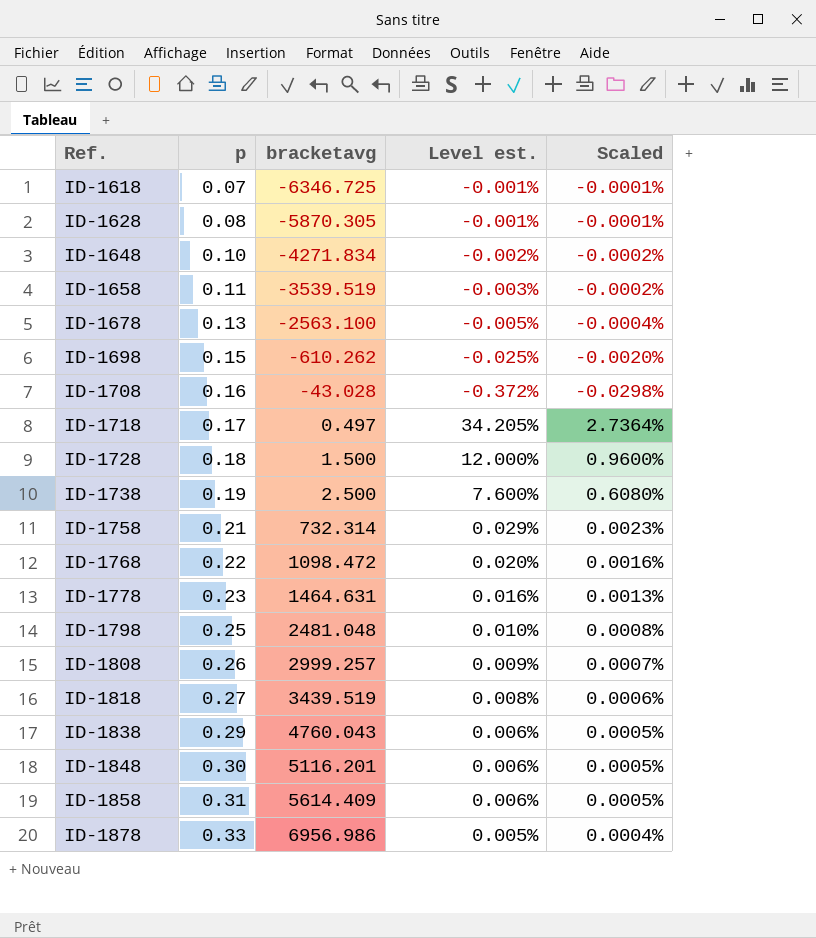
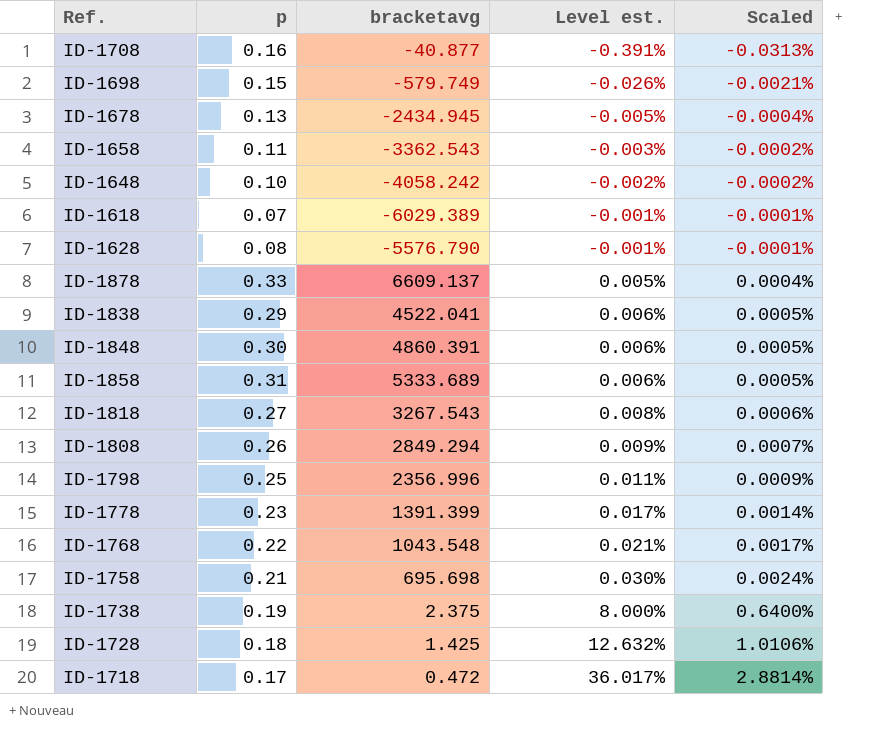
row order: Ref. ascending -> Level est. ascending
ID-1708 | bracketavg: -43.028 -> -40.877
ID-1708 | Level est.: -0.372% -> -0.391%
ID-1708 | Scaled: -0.0298% -> -0.0313%
ID-1698 | bracketavg: -610.262 -> -579.749
ID-1698 | Level est.: -0.025% -> -0.026%
ID-1698 | Scaled: -0.0020% -> -0.0021%
ID-1678 | bracketavg: -2563.100 -> -2434.945
ID-1658 | bracketavg: -3539.519 -> -3362.543
ID-1648 | bracketavg: -4271.834 -> -4058.242
ID-1618 | bracketavg: -6346.725 -> -6029.389
ID-1628 | bracketavg: -5870.305 -> -5576.790
ID-1878 | bracketavg: 6956.986 -> 6609.137
ID-1838 | bracketavg: 4760.043 -> 4522.041
ID-1848 | bracketavg: 5116.201 -> 4860.391
ID-1858 | bracketavg: 5614.409 -> 5333.689
ID-1818 | bracketavg: 3439.519 -> 3267.543
ID-1808 | bracketavg: 2999.257 -> 2849.294
ID-1798 | bracketavg: 2481.048 -> 2356.996
ID-1798 | Level est.: 0.010% -> 0.011%
ID-1798 | Scaled: 0.0008% -> 0.0009%
ID-1778 | bracketavg: 1464.631 -> 1391.399
ID-1778 | Level est.: 0.016% -> 0.017%
ID-1778 | Scaled: 0.0013% -> 0.0014%
ID-1768 | bracketavg: 1098.472 -> 1043.548
ID-1768 | Level est.: 0.020% -> 0.021%
ID-1768 | Scaled: 0.0016% -> 0.0017%
ID-1758 | bracketavg: 732.314 -> 695.698
ID-1758 | Level est.: 0.029% -> 0.030%
ID-1758 | Scaled: 0.0023% -> 0.0024%
ID-1738 | bracketavg: 2.500 -> 2.375
ID-1738 | Level est.: 7.600% -> 8.000%
ID-1738 | Scaled: 0.6080% -> 0.6400%
ID-1728 | bracketavg: 1.500 -> 1.425
ID-1728 | Level est.: 12.000% -> 12.632%
ID-1728 | Scaled: 0.9600% -> 1.0106%
ID-1718 | bracketavg: 0.497 -> 0.472
ID-1718 | Level est.: 34.205% -> 36.017%
ID-1718 | Scaled: 2.7364% -> 2.8814%

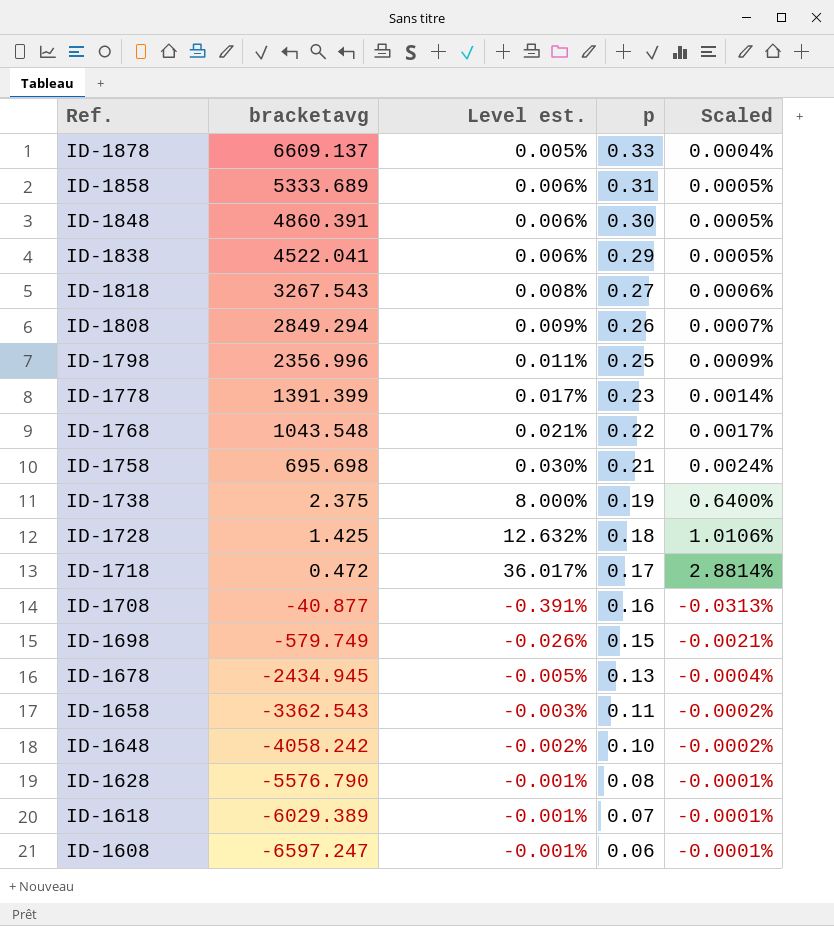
row order: Level est. ascending -> Ref. descending
column p | position: 2 -> 4
row ID-1608: none -> -6597.247 | -0.001% | 0.06 | -0.0001%

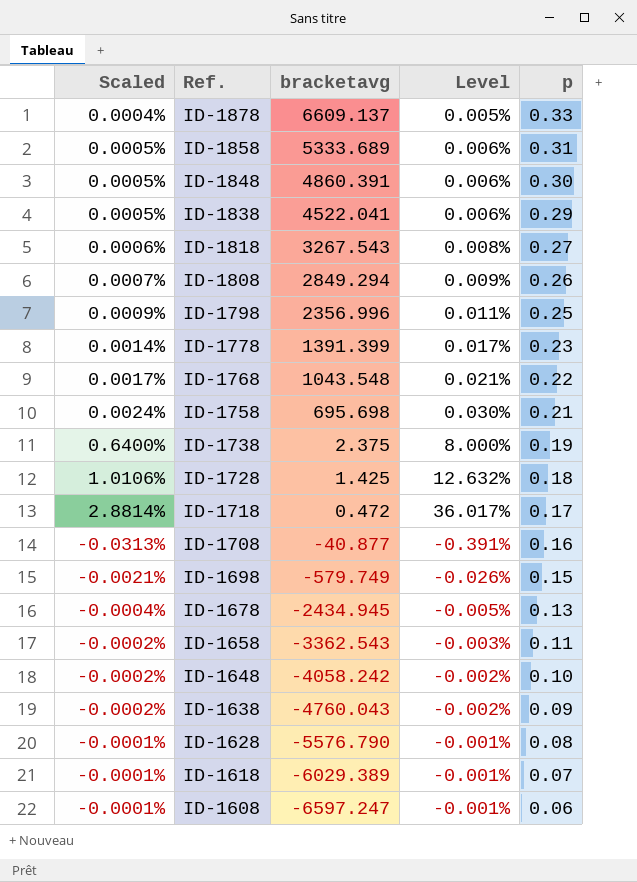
column Scaled | position: 5 -> 1
column name: Level est. -> Level
row ID-1638: none -> -0.0002% | -4760.043 | -0.002% | 0.09

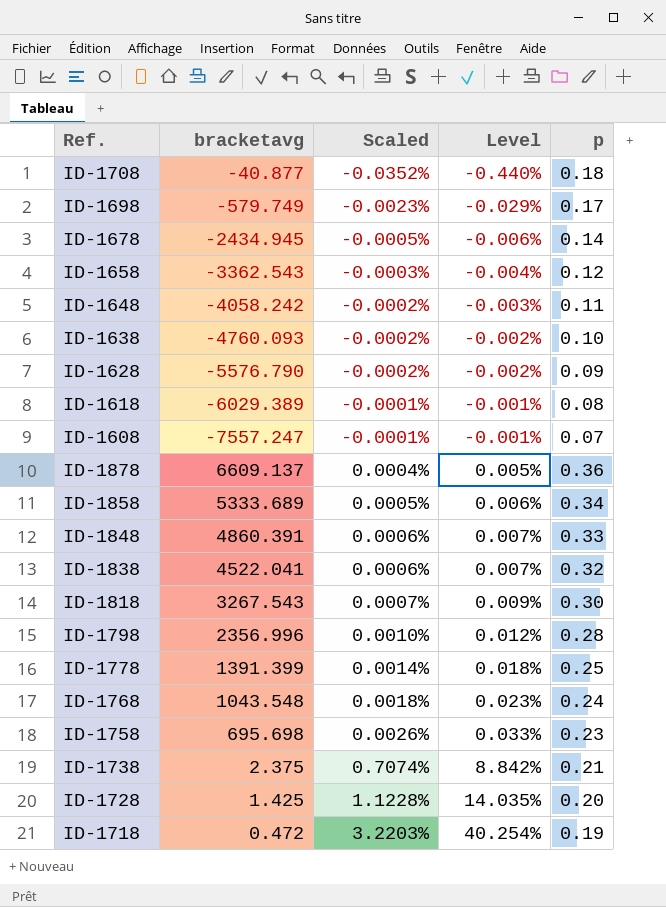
row order: Ref. descending -> Scaled ascending
column Scaled | position: 1 -> 3
row ID-1808: 0.0007% | 2849.294 | 0.009% | 0.26 -> none
ID-1708 | Scaled: -0.0313% -> -0.0352%
ID-1708 | Level: -0.391% -> -0.440%
ID-1708 | p: 0.16 -> 0.18
ID-1698 | Scaled: -0.0021% -> -0.0023%
ID-1698 | Level: -0.026% -> -0.029%
ID-1698 | p: 0.15 -> 0.17
ID-1678 | Scaled: -0.0004% -> -0.0005%
ID-1678 | Level: -0.005% -> -0.006%
ID-1678 | p: 0.13 -> 0.14
ID-1658 | Scaled: -0.0002% -> -0.0003%
ID-1658 | Level: -0.003% -> -0.004%
ID-1658 | p: 0.11 -> 0.12
ID-1648 | Level: -0.002% -> -0.003%
ID-1648 | p: 0.10 -> 0.11
ID-1638 | bracketavg: -4760.043 -> -4760.093
ID-1638 | p: 0.09 -> 0.10
ID-1628 | Scaled: -0.0001% -> -0.0002%
ID-1628 | Level: -0.001% -> -0.002%
ID-1628 | p: 0.08 -> 0.09
ID-1618 | p: 0.07 -> 0.08
ID-1608 | bracketavg: -6597.247 -> -7557.247
ID-1608 | p: 0.06 -> 0.07
ID-1878 | p: 0.33 -> 0.36
ID-1858 | p: 0.31 -> 0.34
ID-1848 | Scaled: 0.0005% -> 0.0006%
ID-1848 | Level: 0.006% -> 0.007%
ID-1848 | p: 0.30 -> 0.33
ID-1838 | Scaled: 0.0005% -> 0.0006%
ID-1838 | Level: 0.006% -> 0.007%
ID-1838 | p: 0.29 -> 0.32
ID-1818 | Scaled: 0.0006% -> 0.0007%
ID-1818 | Level: 0.008% -> 0.009%
ID-1818 | p: 0.27 -> 0.30
ID-1798 | Scaled: 0.0009% -> 0.0010%
ID-1798 | Level: 0.011% -> 0.012%
ID-1798 | p: 0.25 -> 0.28
ID-1778 | Level: 0.017% -> 0.018%
ID-1778 | p: 0.23 -> 0.25
ID-1768 | Scaled: 0.0017% -> 0.0018%
ID-1768 | Level: 0.021% -> 0.023%
ID-1768 | p: 0.22 -> 0.24
ID-1758 | Scaled: 0.0024% -> 0.0026%
ID-1758 | Level: 0.030% -> 0.033%
ID-1758 | p: 0.21 -> 0.23
ID-1738 | Scaled: 0.6400% -> 0.7074%
ID-1738 | Level: 8.000% -> 8.842%
ID-1738 | p: 0.19 -> 0.21
ID-1728 | Scaled: 1.0106% -> 1.1228%
ID-1728 | Level: 12.632% -> 14.035%
ID-1728 | p: 0.18 -> 0.20
ID-1718 | Scaled: 2.8814% -> 3.2203%
ID-1718 | Level: 36.017% -> 40.254%
ID-1718 | p: 0.17 -> 0.19

